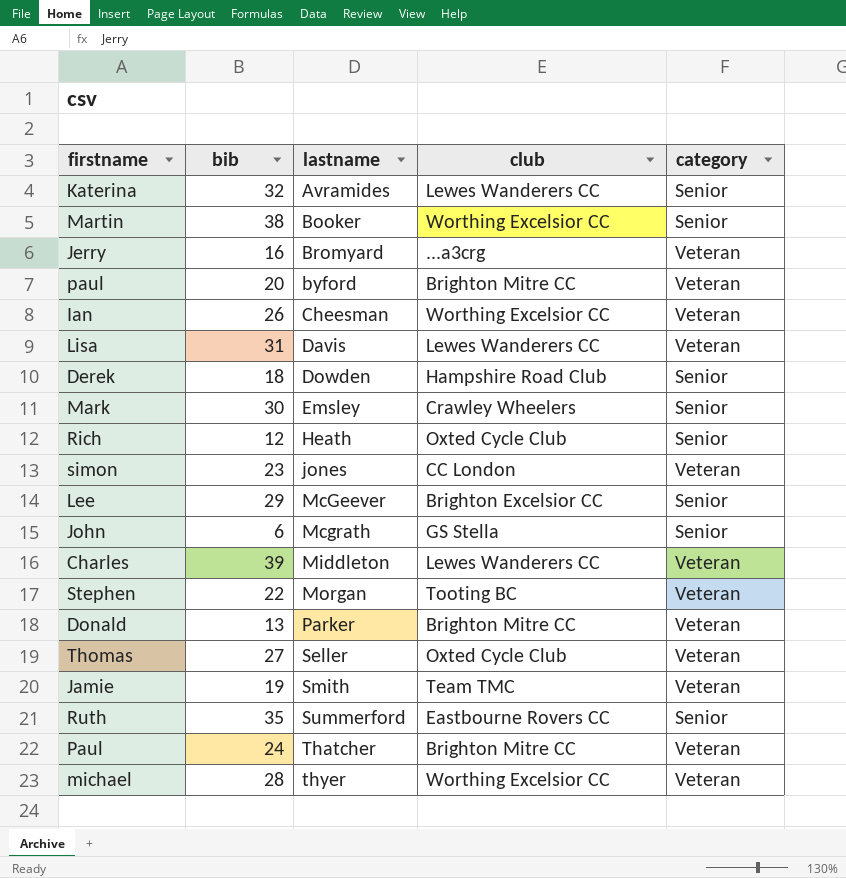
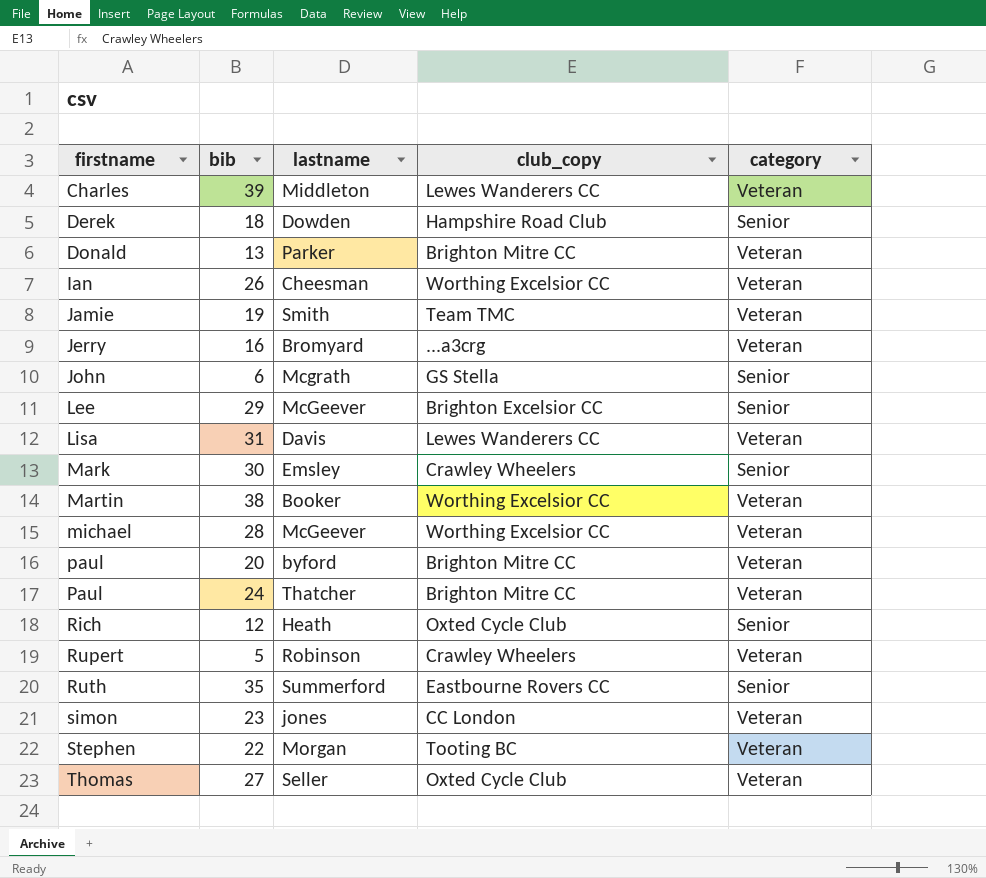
row order: lastname ascending -> firstname ascending
column name: club -> club_copy
row Katerina: 32 | Avramides | Lewes Wanderers CC | Senior -> none
Martin | category: Senior -> Veteran
michael | lastname: thyer -> McGeever
row Rupert: none -> 5 | Robinson | Crawley Wheelers | Veteran

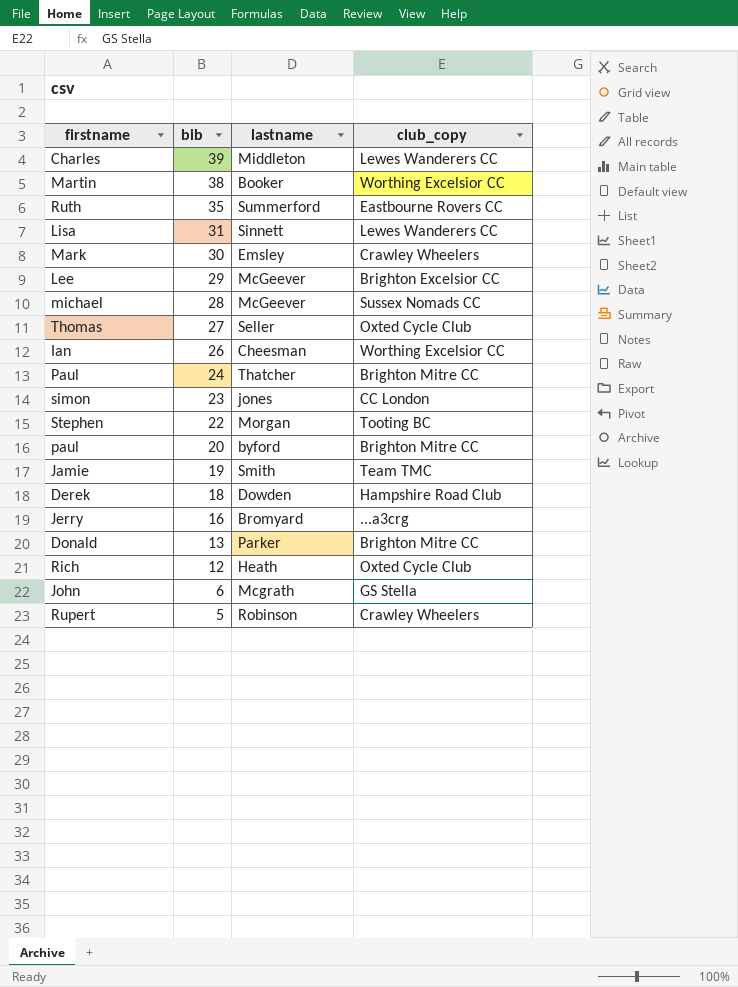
row order: firstname ascending -> bib descending
column category | position: 5 -> none
Lisa | lastname: Davis -> Sinnett
michael | club_copy: Worthing Excelsior CC -> Sussex Nomads CC

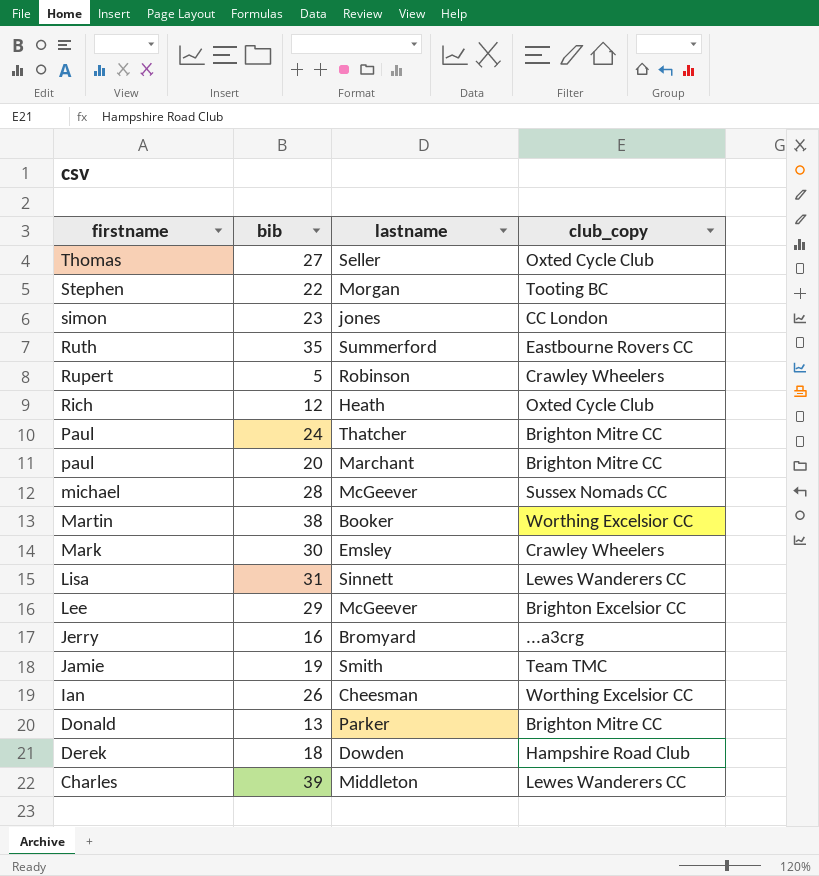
row order: bib descending -> firstname descending
row John: 6 | Mcgrath | GS Stella -> none
paul | lastname: byford -> Marchant

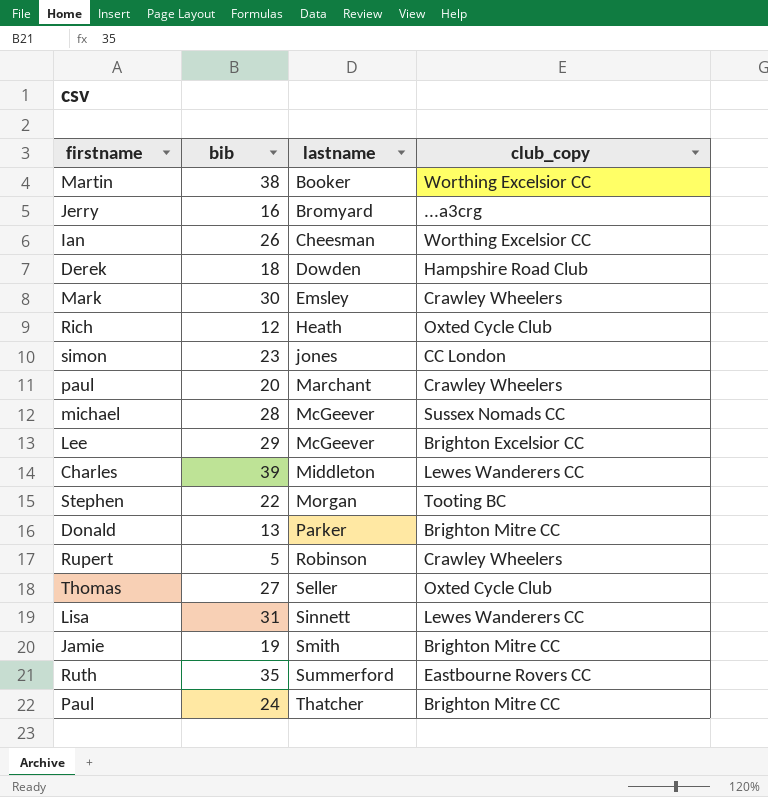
row order: firstname descending -> lastname ascending
paul | club_copy: Brighton Mitre CC -> Crawley Wheelers
Jamie | club_copy: Team TMC -> Brighton Mitre CC

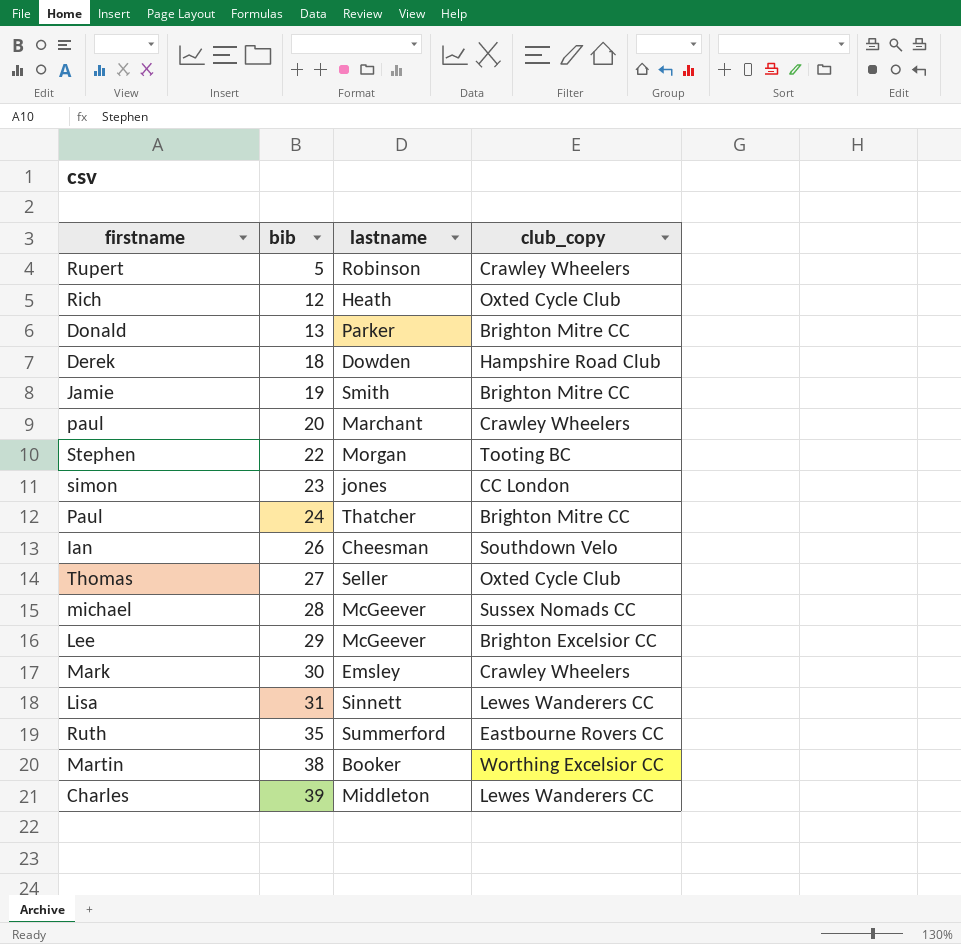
row order: lastname ascending -> bib ascending
row Jerry: 16 | Bromyard | ...a3crg -> none
Ian | club_copy: Worthing Excelsior CC -> Southdown Velo

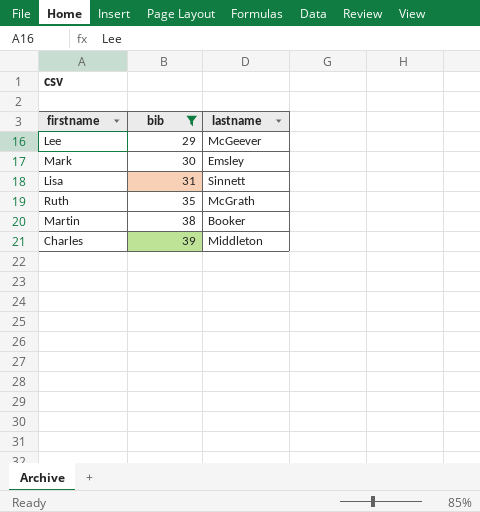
filter: none -> bib >= 29
column club_copy | position: 4 -> none
Ruth | lastname: Summerford -> McGrath

